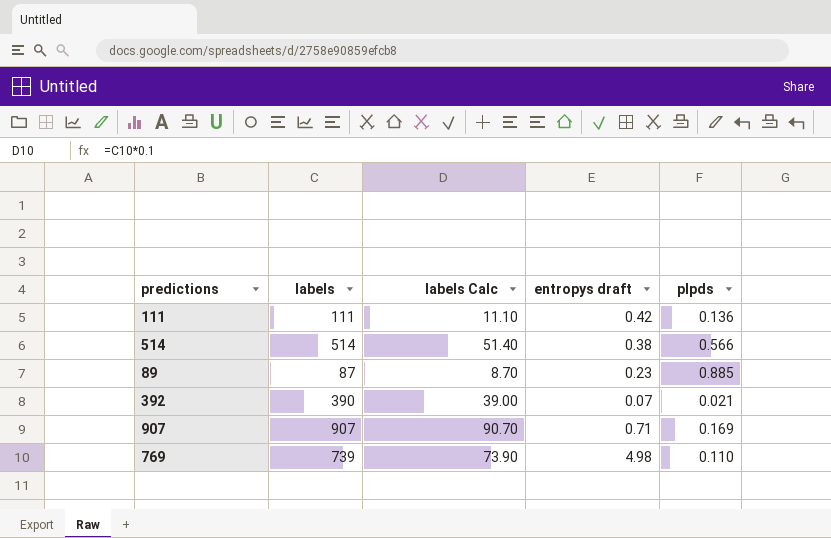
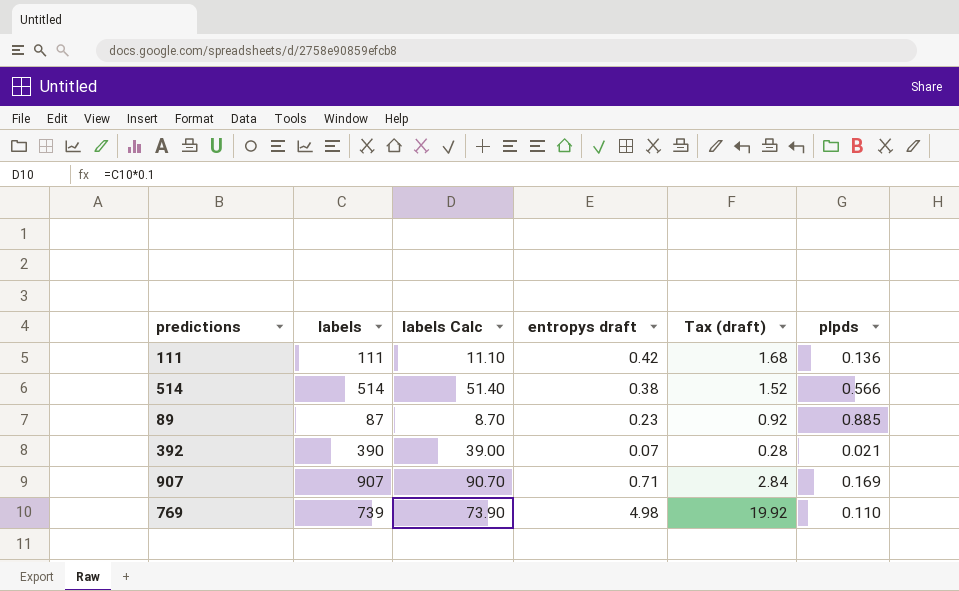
column Tax (draft) | formula: none -> [entropys draft] * 4

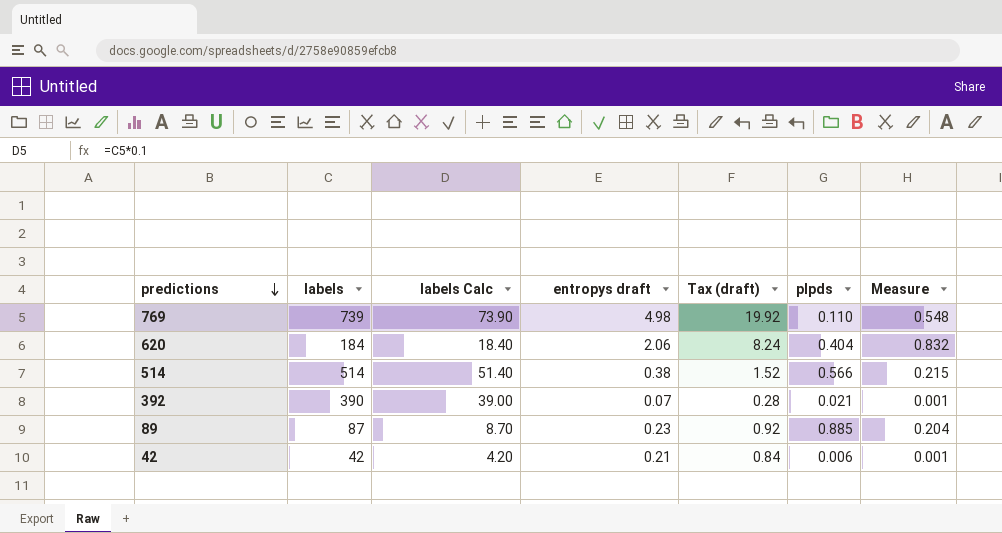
row order: none -> predictions descending
column Measure | formula: none -> [entropys draft] * [plpds]
row 111: 111 | 11.10 | 0.42 | 1.68 | 0.136 -> none
row 907: 907 | 90.70 | 0.71 | 2.84 | 0.169 -> none
row 620: none -> 184 | 18.40 | 2.06 | 8.24 | 0.404 | 0.832
row 42: none -> 42 | 4.20 | 0.21 | 0.84 | 0.006 | 0.001

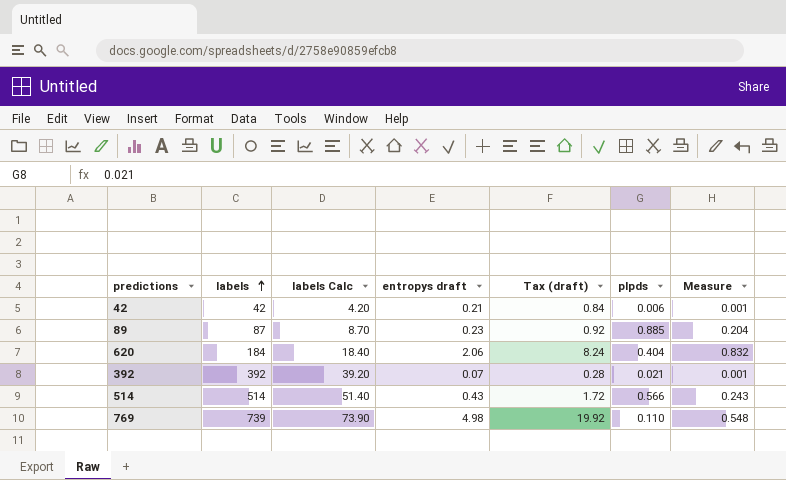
row order: predictions descending -> labels ascending
392 | labels: 390 -> 392
392 | labels Calc: 39.00 -> 39.20
514 | entropys draft: 0.38 -> 0.43
514 | Tax (draft): 1.52 -> 1.72
514 | Measure: 0.215 -> 0.243

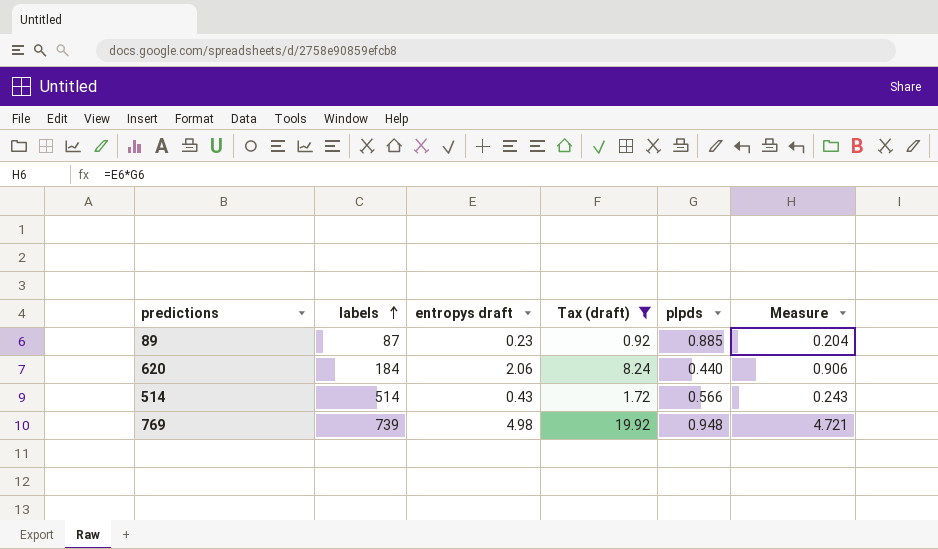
filter: none -> Tax (draft) >= 0.92
column labels Calc | formula: [labels] * 0.1 -> none
620 | plpds: 0.404 -> 0.440
620 | Measure: 0.832 -> 0.906
769 | plpds: 0.110 -> 0.948
769 | Measure: 0.548 -> 4.721

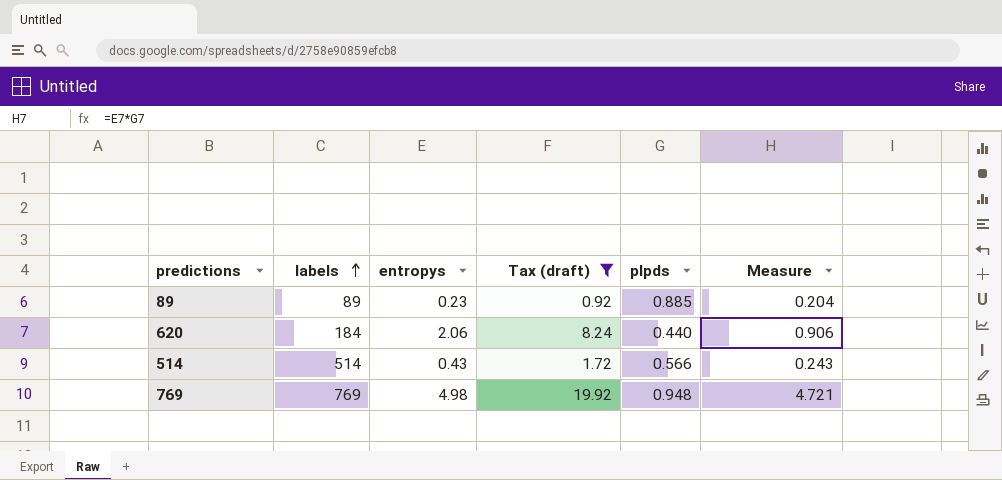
column name: entropys draft -> entropys
89 | labels: 87 -> 89
769 | labels: 739 -> 769

